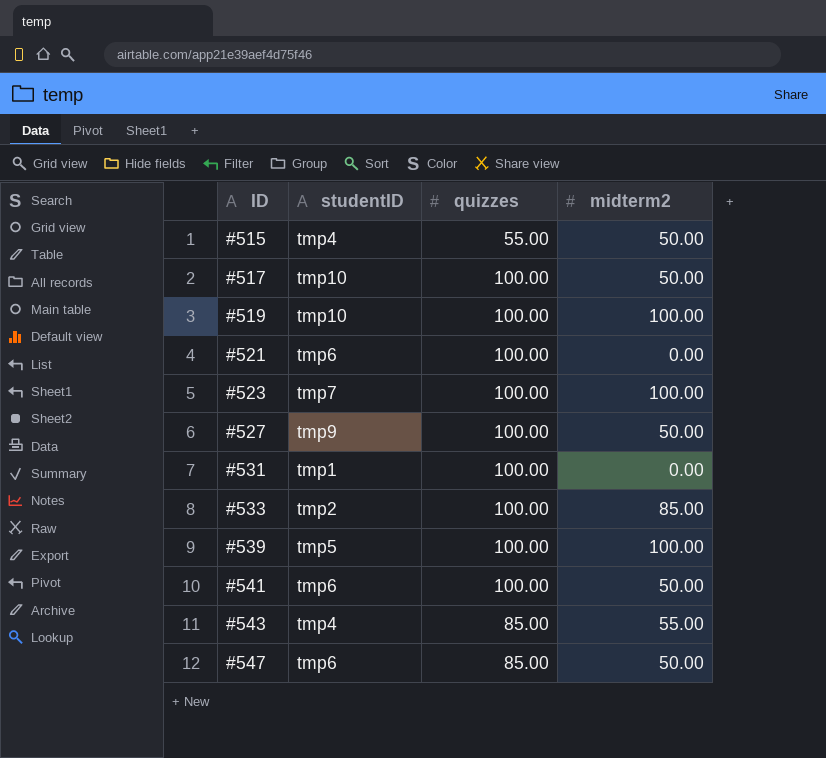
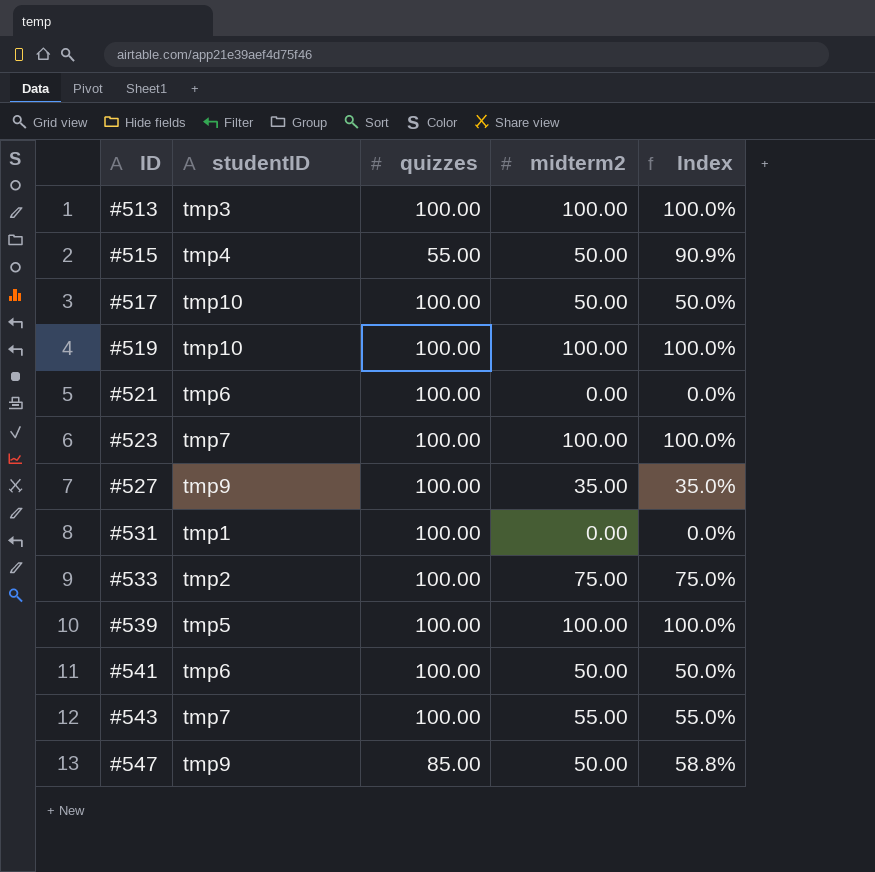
column Index | formula: none -> [midterm2] / [quizzes]
row #513: none -> tmp3 | 100.00 | 100.00 | 100.0%
#527 | midterm2: 50.00 -> 35.00
#533 | midterm2: 85.00 -> 75.00
#543 | studentID: tmp4 -> tmp7
#543 | quizzes: 85.00 -> 100.00
#547 | studentID: tmp6 -> tmp9

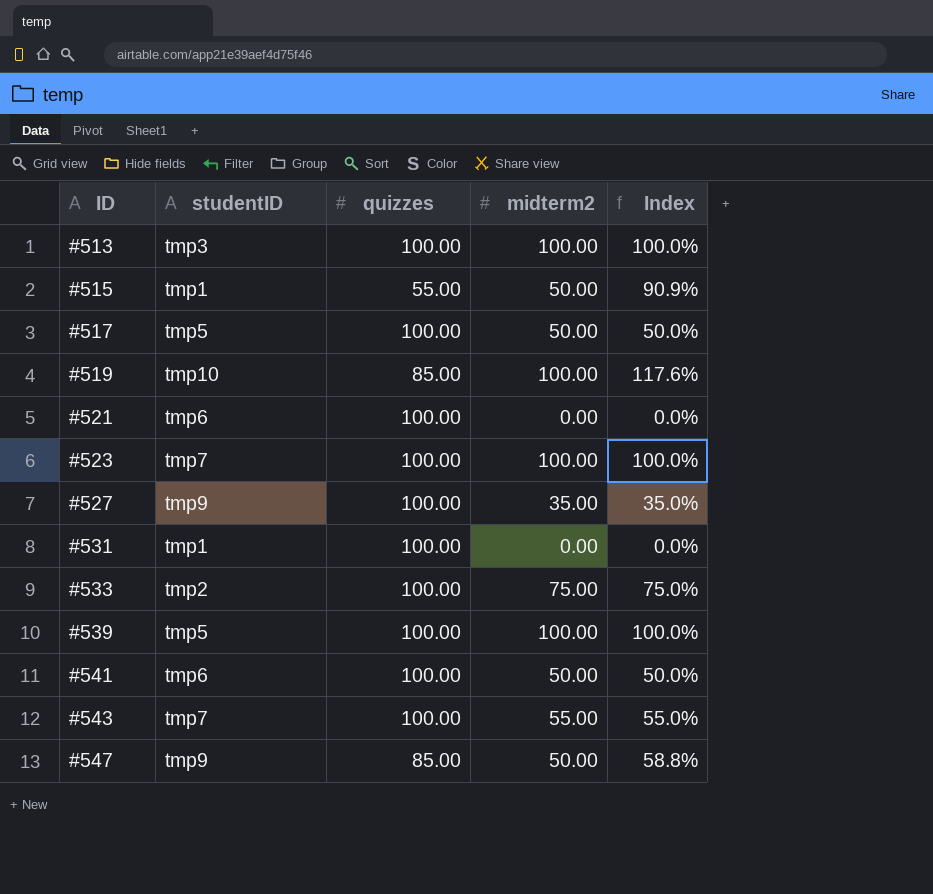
#515 | studentID: tmp4 -> tmp1
#517 | studentID: tmp10 -> tmp5
#519 | quizzes: 100.00 -> 85.00
#519 | Index: 100.0% -> 117.6%

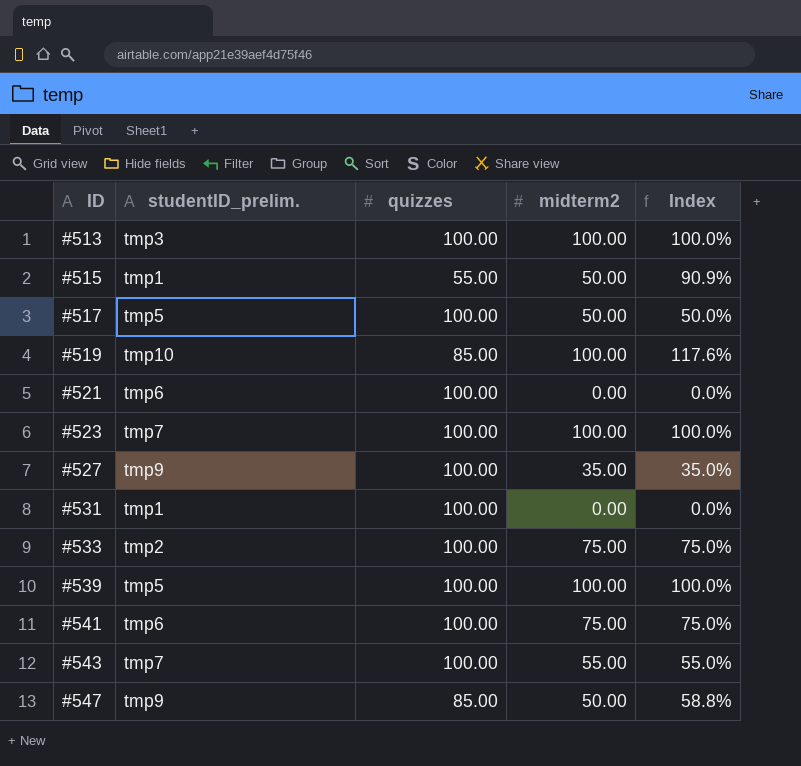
column name: studentID -> studentID_prelim.
#541 | midterm2: 50.00 -> 75.00
#541 | Index: 50.0% -> 75.0%

